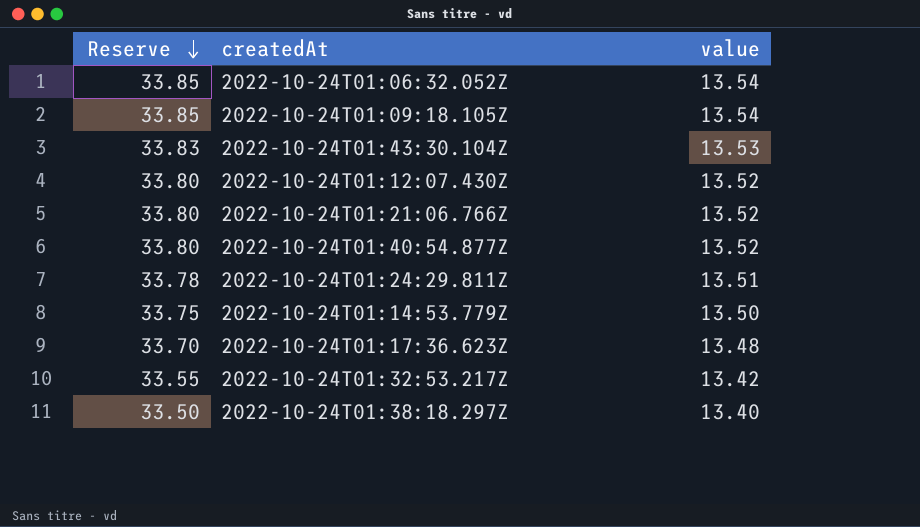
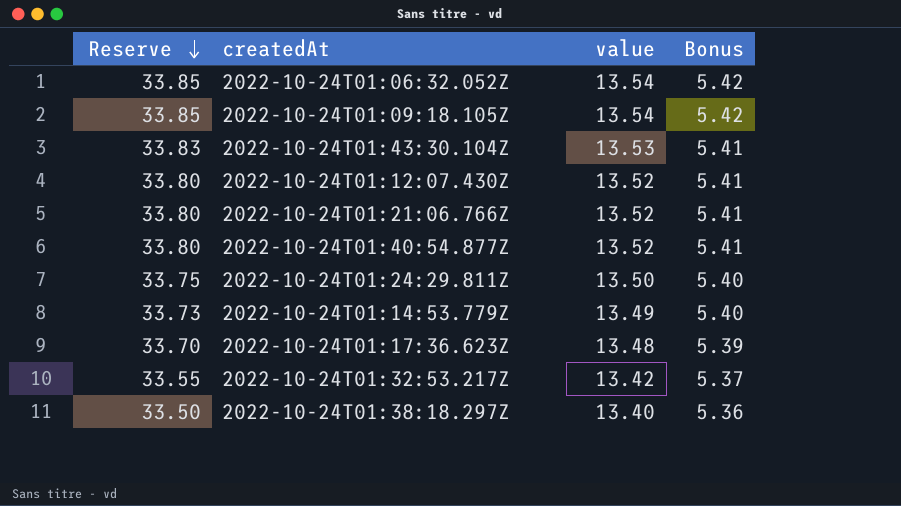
column Bonus | formula: none -> [value] * 0.4
2022-10-24T01:24:29.811Z | Reserve: 33.78 -> 33.75
2022-10-24T01:24:29.811Z | value: 13.51 -> 13.50
2022-10-24T01:14:53.779Z | Reserve: 33.75 -> 33.73
2022-10-24T01:14:53.779Z | value: 13.50 -> 13.49

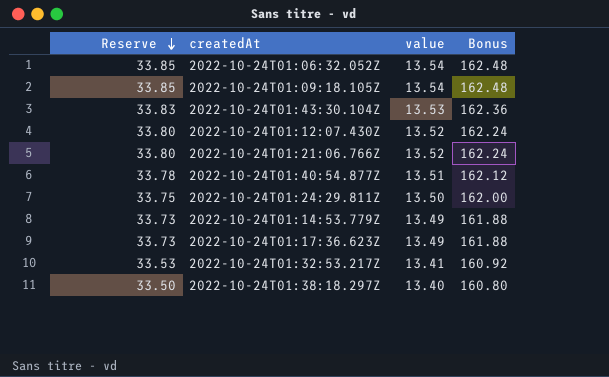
column Bonus | formula: [value] * 0.4 -> [value] * 12
2022-10-24T01:40:54.877Z | Reserve: 33.80 -> 33.78
2022-10-24T01:40:54.877Z | value: 13.52 -> 13.51
2022-10-24T01:17:36.623Z | Reserve: 33.70 -> 33.73
2022-10-24T01:17:36.623Z | value: 13.48 -> 13.49
2022-10-24T01:32:53.217Z | Reserve: 33.55 -> 33.53
2022-10-24T01:32:53.217Z | value: 13.42 -> 13.41

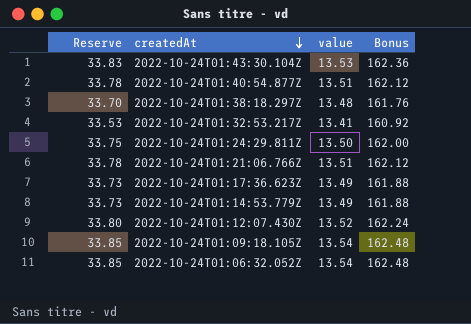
row order: Reserve descending -> createdAt descending
2022-10-24T01:38:18.297Z | Reserve: 33.50 -> 33.70
2022-10-24T01:38:18.297Z | value: 13.40 -> 13.48
2022-10-24T01:38:18.297Z | Bonus: 160.80 -> 161.76
2022-10-24T01:21:06.766Z | Reserve: 33.80 -> 33.78
2022-10-24T01:21:06.766Z | value: 13.52 -> 13.51
2022-10-24T01:21:06.766Z | Bonus: 162.24 -> 162.12

